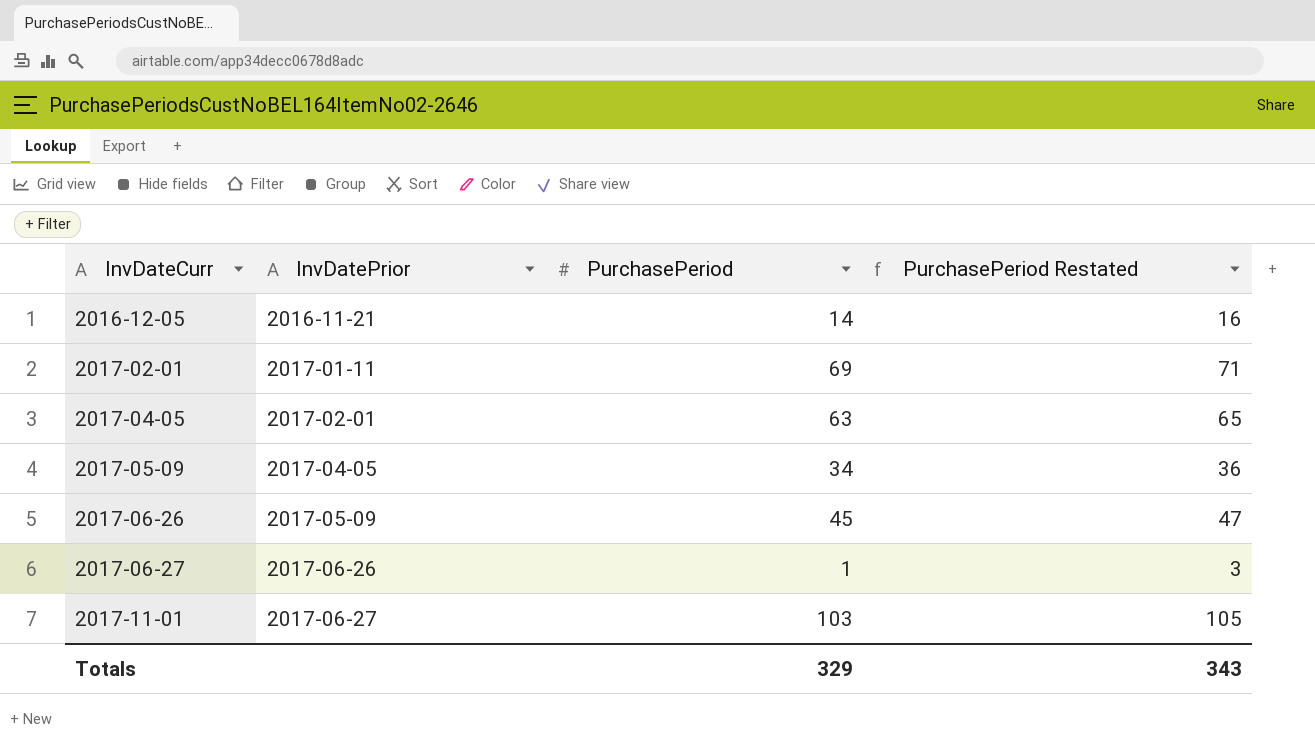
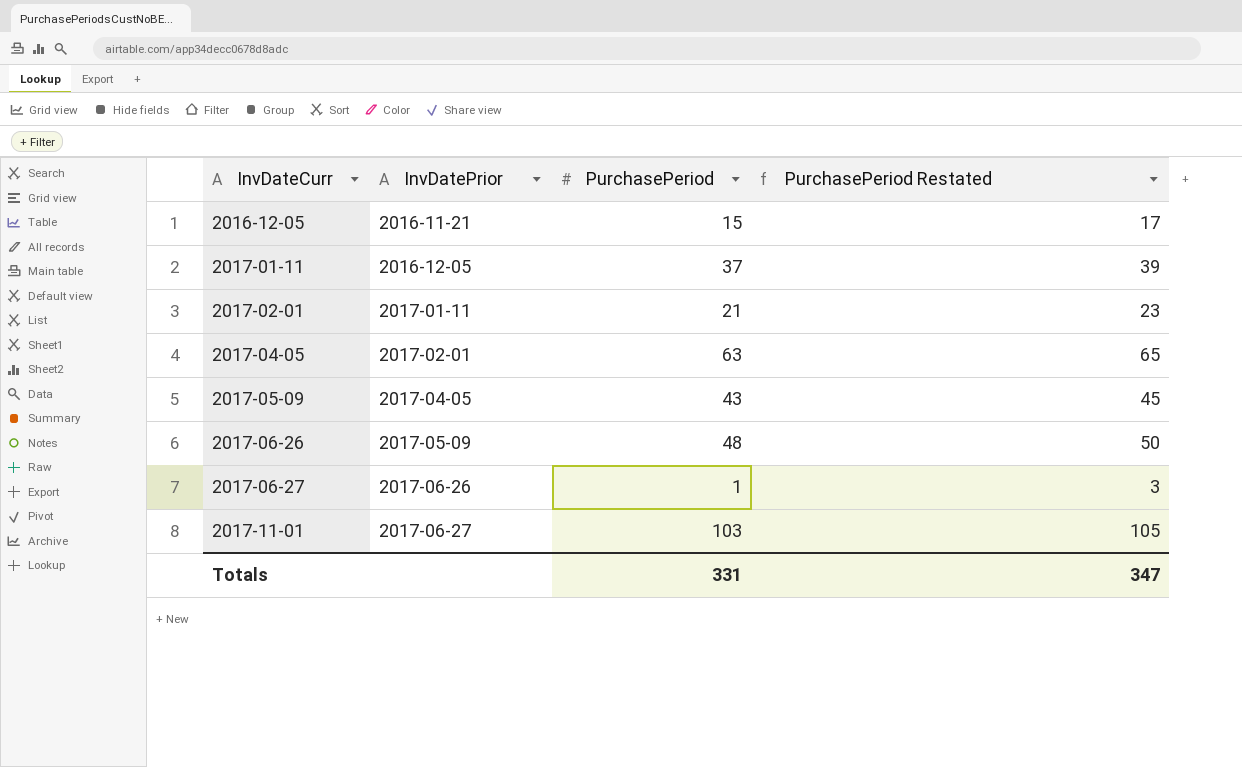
2016-12-05 | PurchasePeriod: 14 -> 15
2016-12-05 | PurchasePeriod Restated: 16 -> 17
row 2017-01-11: none -> 2016-12-05 | 37 | 39
2017-02-01 | PurchasePeriod: 69 -> 21
2017-02-01 | PurchasePeriod Restated: 71 -> 23
2017-05-09 | PurchasePeriod: 34 -> 43
2017-05-09 | PurchasePeriod Restated: 36 -> 45
2017-06-26 | PurchasePeriod: 45 -> 48
2017-06-26 | PurchasePeriod Restated: 47 -> 50
Totals | PurchasePeriod: 329 -> 331
Totals | PurchasePeriod Restated: 343 -> 347

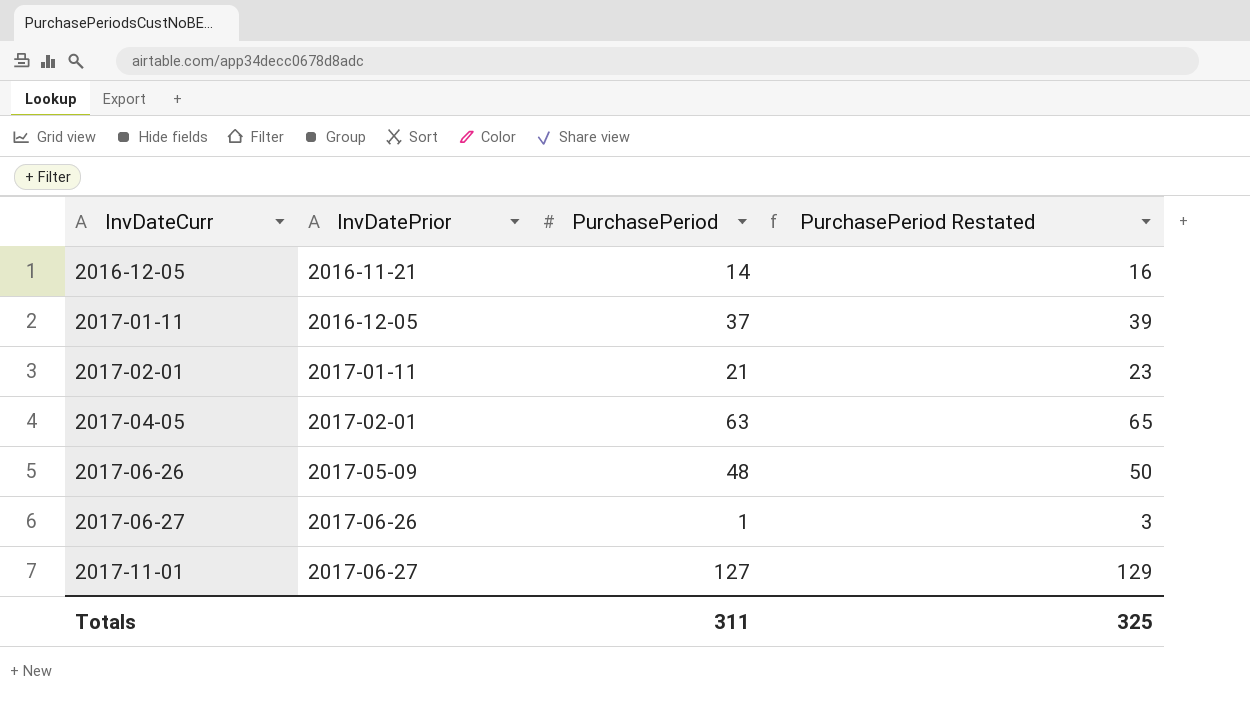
row 2017-05-09: 2017-04-05 | 43 | 45 -> none
2016-12-05 | PurchasePeriod: 15 -> 14
2016-12-05 | PurchasePeriod Restated: 17 -> 16
2017-11-01 | PurchasePeriod: 103 -> 127
2017-11-01 | PurchasePeriod Restated: 105 -> 129
Totals | PurchasePeriod: 331 -> 311
Totals | PurchasePeriod Restated: 347 -> 325

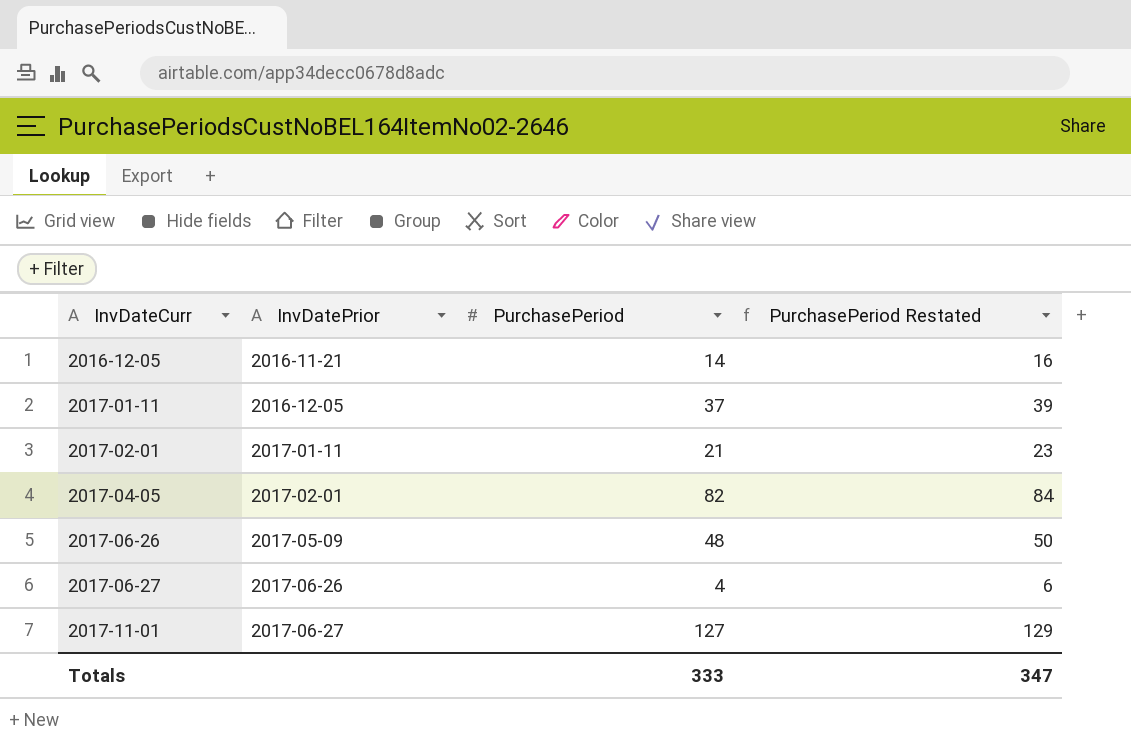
2017-04-05 | PurchasePeriod: 63 -> 82
2017-04-05 | PurchasePeriod Restated: 65 -> 84
2017-06-27 | PurchasePeriod: 1 -> 4
2017-06-27 | PurchasePeriod Restated: 3 -> 6
Totals | PurchasePeriod: 311 -> 333
Totals | PurchasePeriod Restated: 325 -> 347

